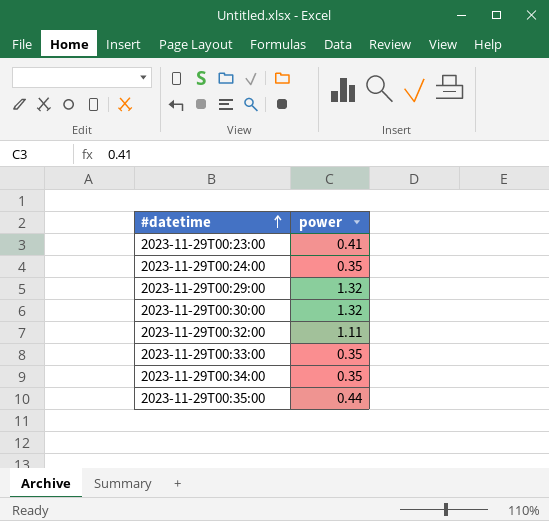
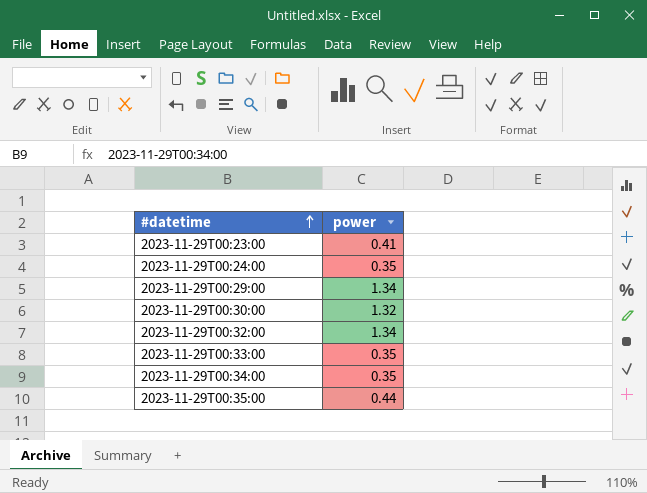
2023-11-29T00:29:00 | power: 1.32 -> 1.34
2023-11-29T00:32:00 | power: 1.11 -> 1.34

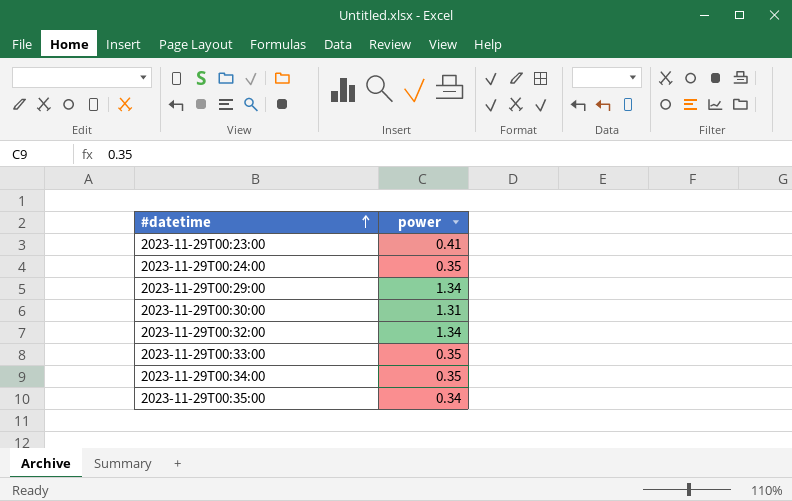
2023-11-29T00:30:00 | power: 1.32 -> 1.31
2023-11-29T00:35:00 | power: 0.44 -> 0.34

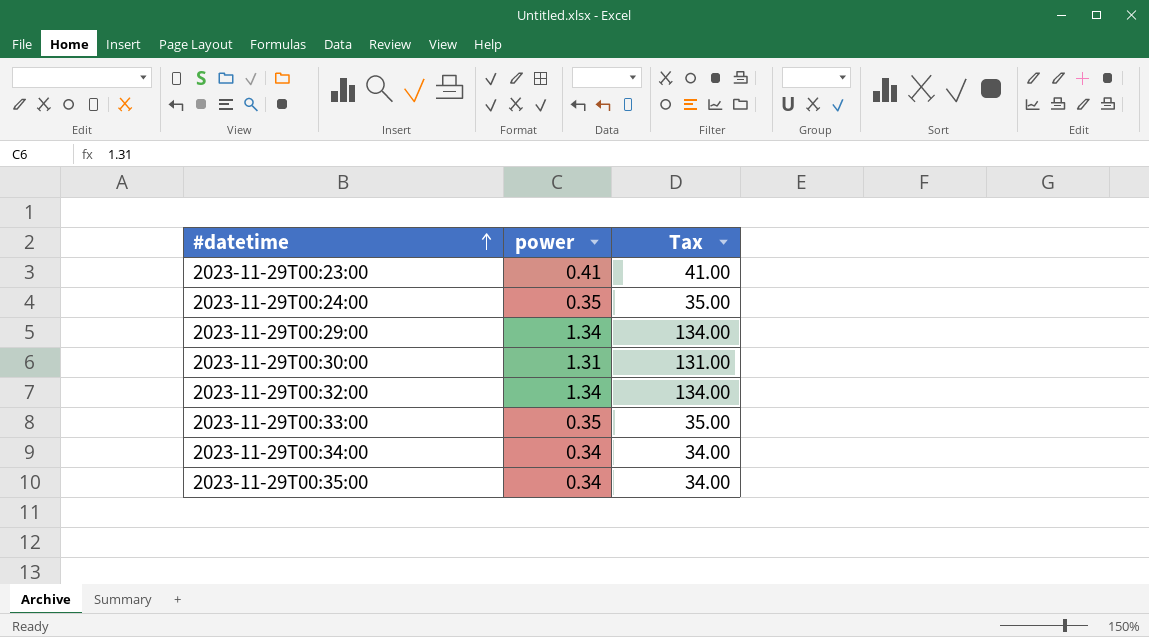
column Tax | formula: none -> [power] * 100
2023-11-29T00:34:00 | power: 0.35 -> 0.34

